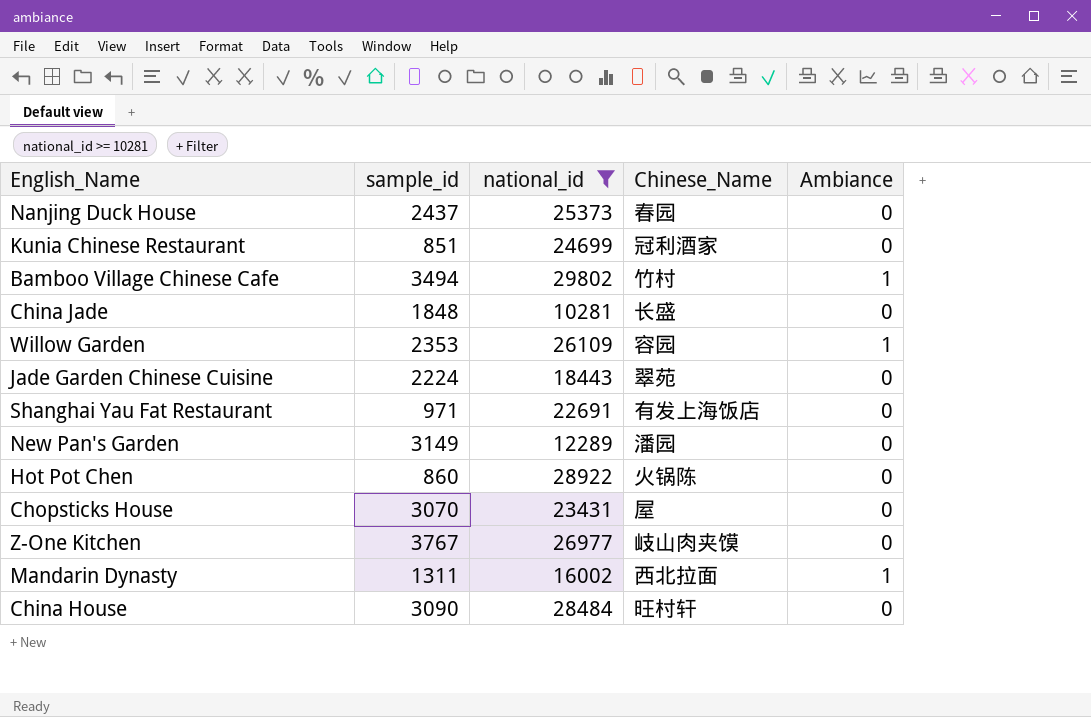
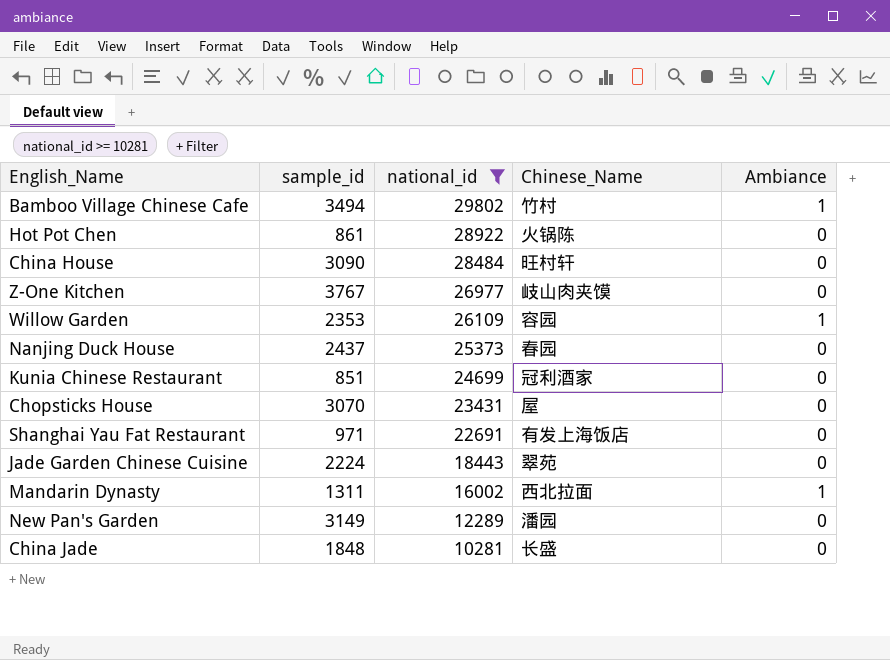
row order: none -> national_id descending
Hot Pot Chen | sample_id: 860 -> 861

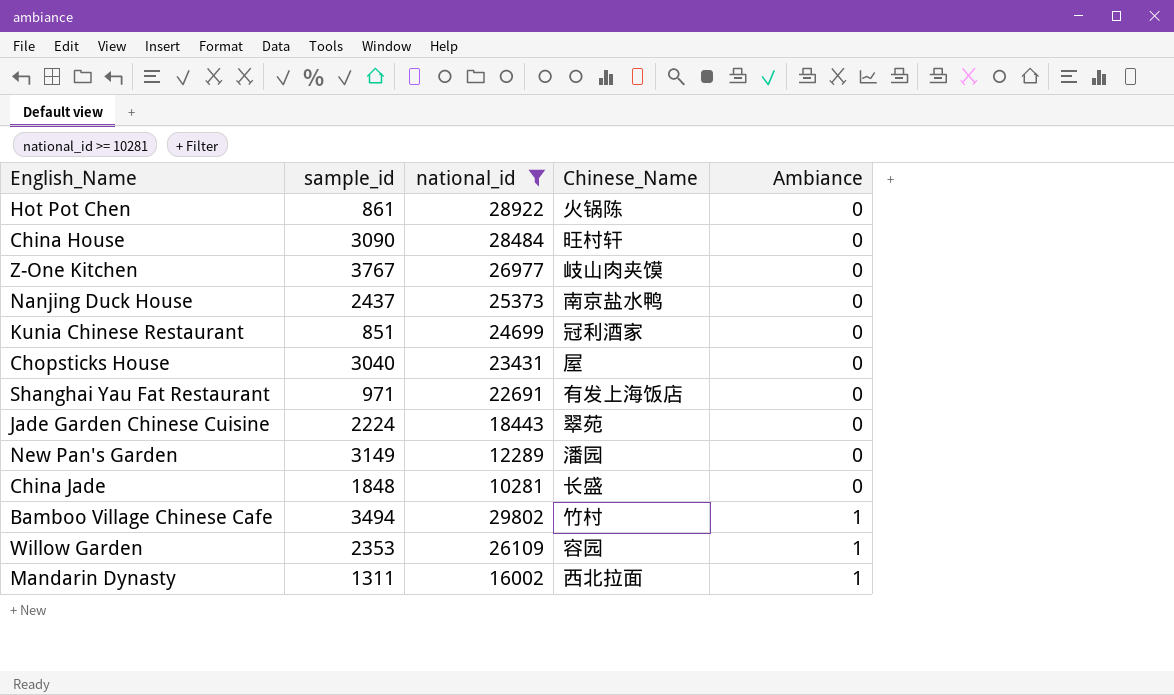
row order: national_id descending -> Ambiance ascending
Nanjing Duck House | Chinese_Name: 春园 -> 南京盐水鸭
Chopsticks House | sample_id: 3070 -> 3040

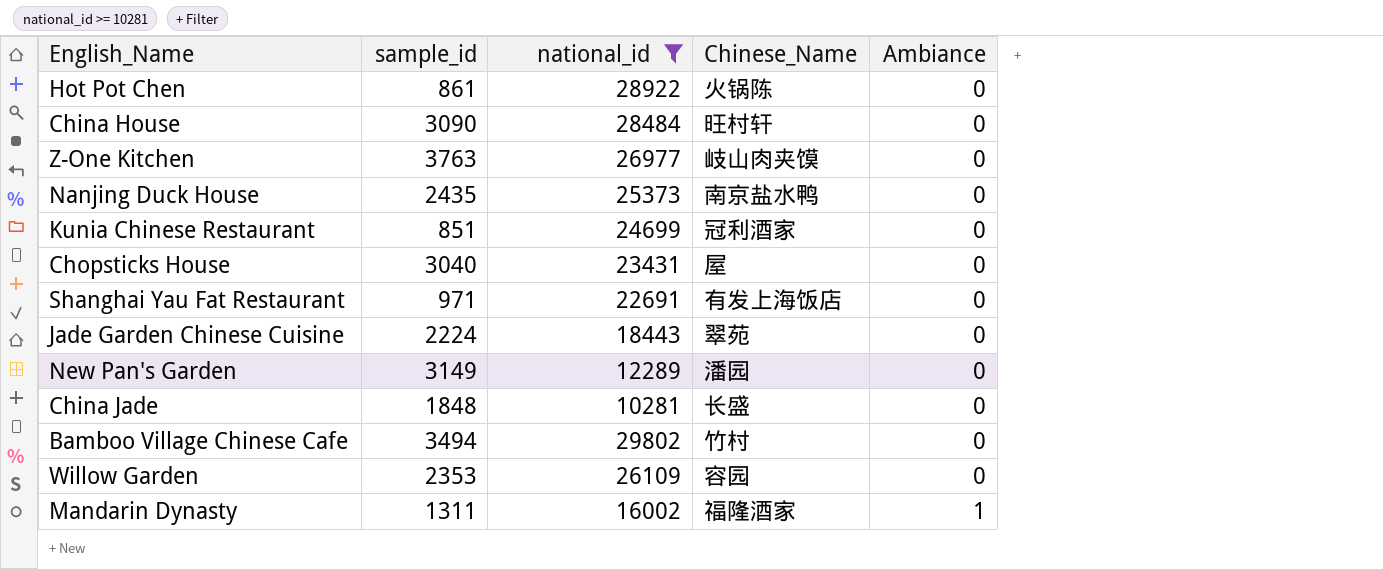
Z-One Kitchen | sample_id: 3767 -> 3763
Nanjing Duck House | sample_id: 2437 -> 2435
Bamboo Village Chinese Cafe | Ambiance: 1 -> 0
Willow Garden | Ambiance: 1 -> 0
Mandarin Dynasty | Chinese_Name: 西北拉面 -> 福隆酒家

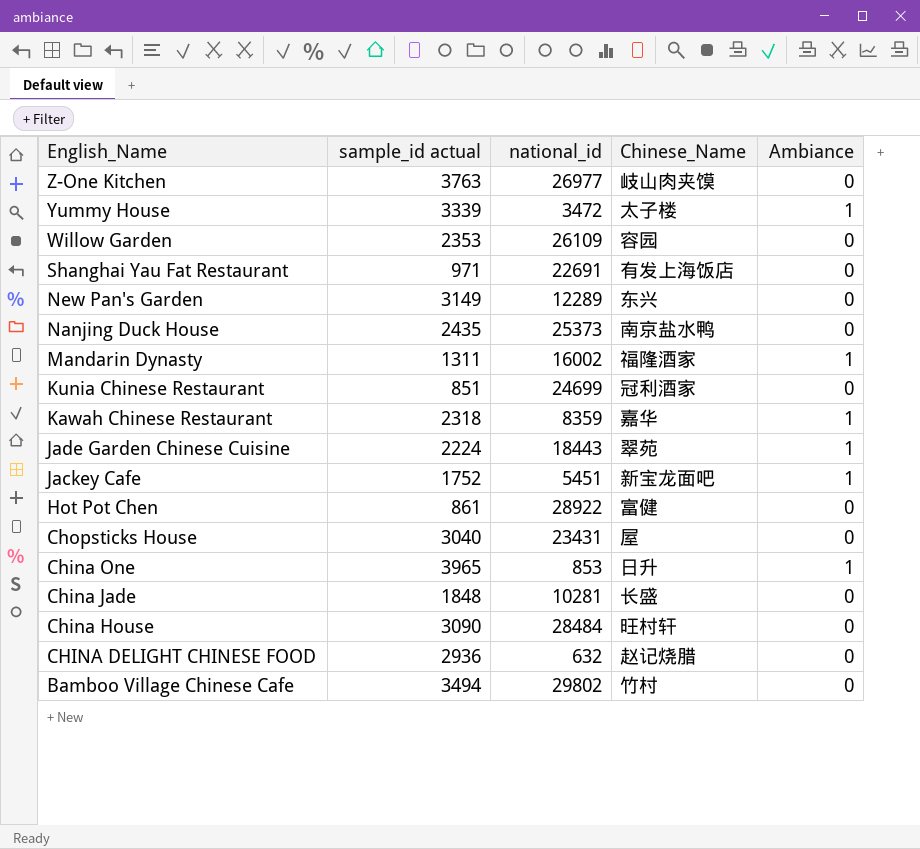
filter: national_id >= 10281 -> none
row order: Ambiance ascending -> English_Name descending
column name: sample_id -> sample_id actual
New Pan's Garden | Chinese_Name: 潘园 -> 东兴
Jade Garden Chinese Cuisine | Ambiance: 0 -> 1
Hot Pot Chen | Chinese_Name: 火锅陈 -> 富健

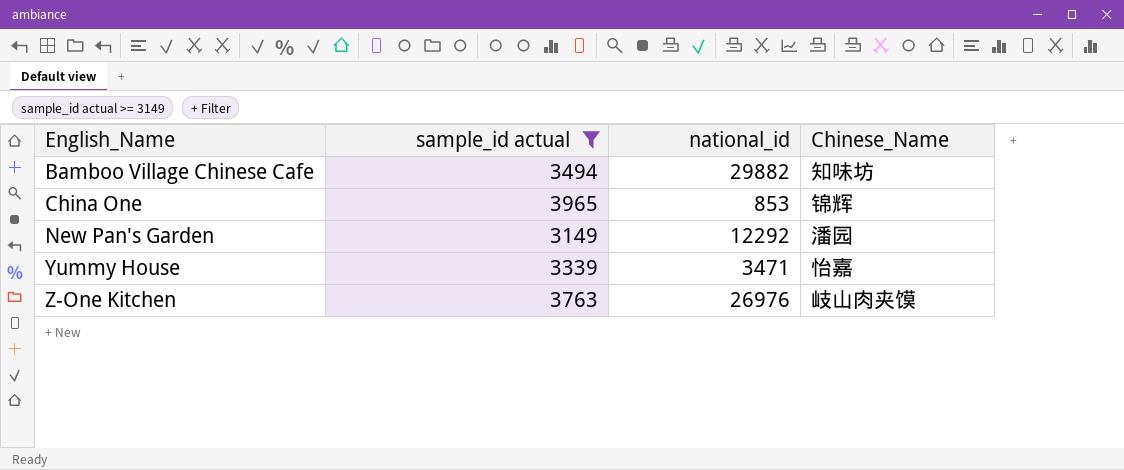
filter: none -> sample_id actual >= 3149
row order: English_Name descending -> English_Name ascending
column Ambiance | position: 5 -> none
Bamboo Village Chinese Cafe | national_id: 29802 -> 29882
Bamboo Village Chinese Cafe | Chinese_Name: 竹村 -> 知味坊
China One | Chinese_Name: 日升 -> 锦辉
New Pan's Garden | national_id: 12289 -> 12292
New Pan's Garden | Chinese_Name: 东兴 -> 潘园
Yummy House | national_id: 3472 -> 3471
Yummy House | Chinese_Name: 太子楼 -> 怡嘉
Z-One Kitchen | national_id: 26977 -> 26976

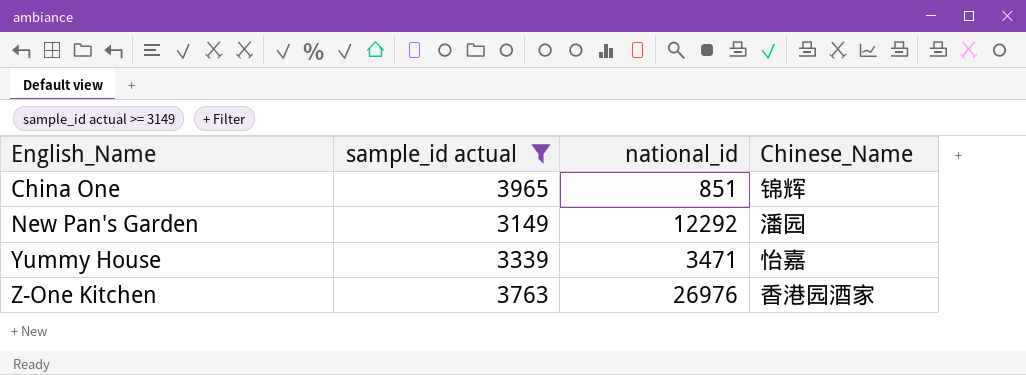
row Bamboo Village Chinese Cafe: 3494 | 29882 | 知味坊 -> none
China One | national_id: 853 -> 851
Z-One Kitchen | Chinese_Name: 岐山肉夹馍 -> 香港园酒家

